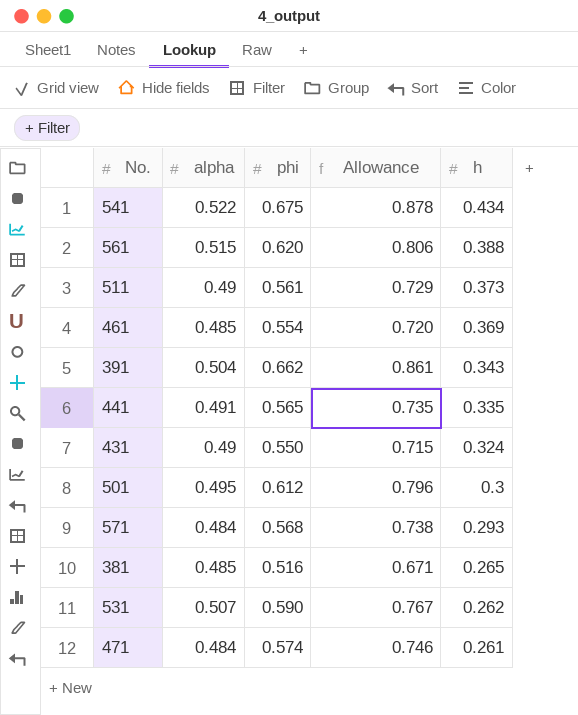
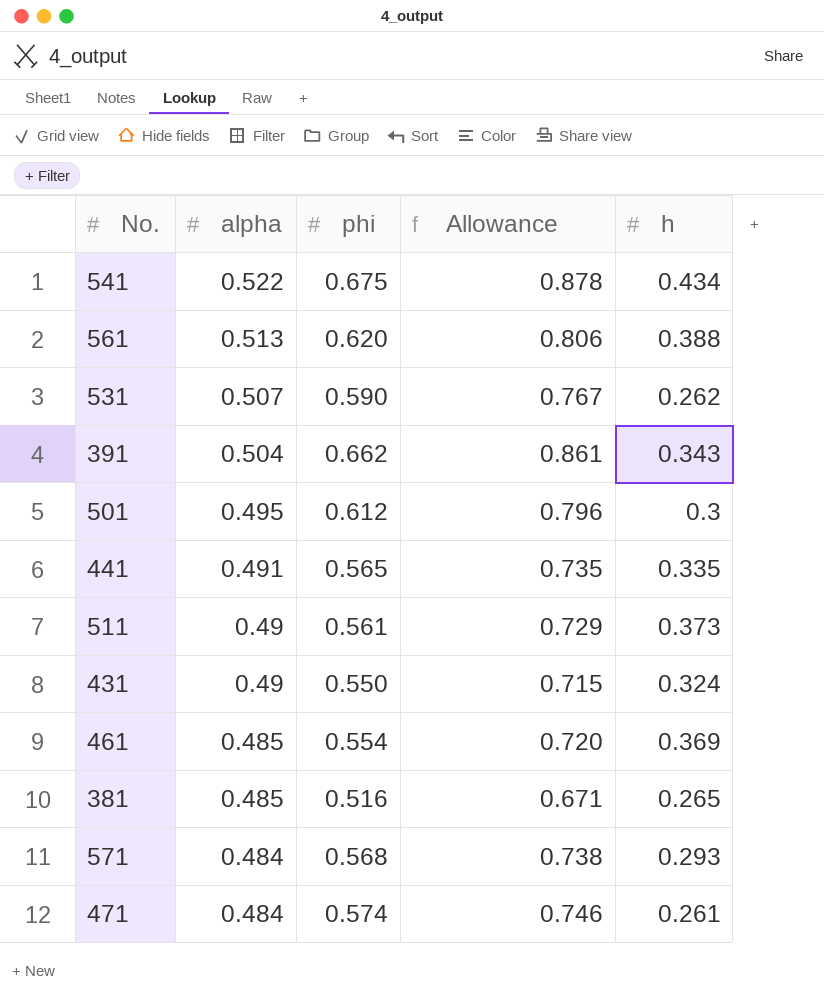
row order: h descending -> alpha descending
561 | alpha: 0.515 -> 0.513

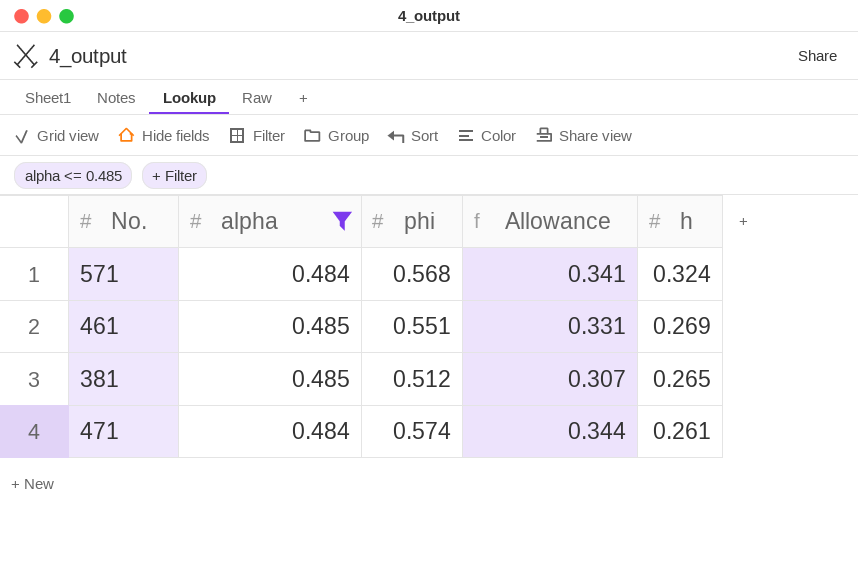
filter: none -> alpha <= 0.485
row order: alpha descending -> h descending
column Allowance | formula: [phi] * 1.3 -> [phi] * 0.6
571 | h: 0.293 -> 0.324
461 | phi: 0.554 -> 0.551
461 | h: 0.369 -> 0.269
381 | phi: 0.516 -> 0.512

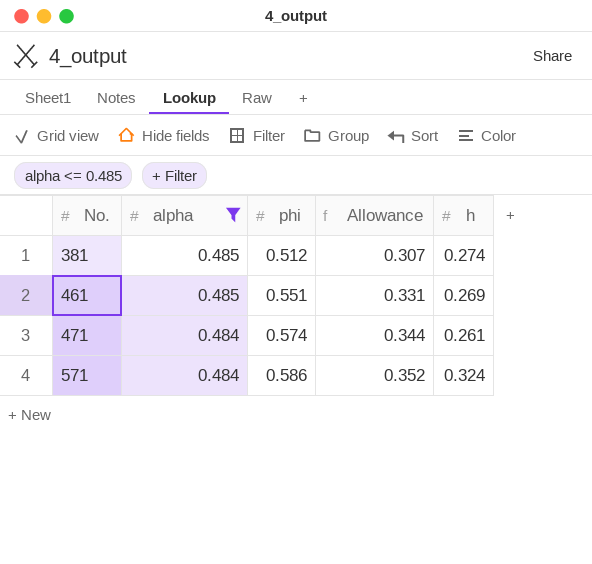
row order: h descending -> No. ascending
381 | h: 0.265 -> 0.274
571 | phi: 0.568 -> 0.586
571 | Allowance: 0.341 -> 0.352

